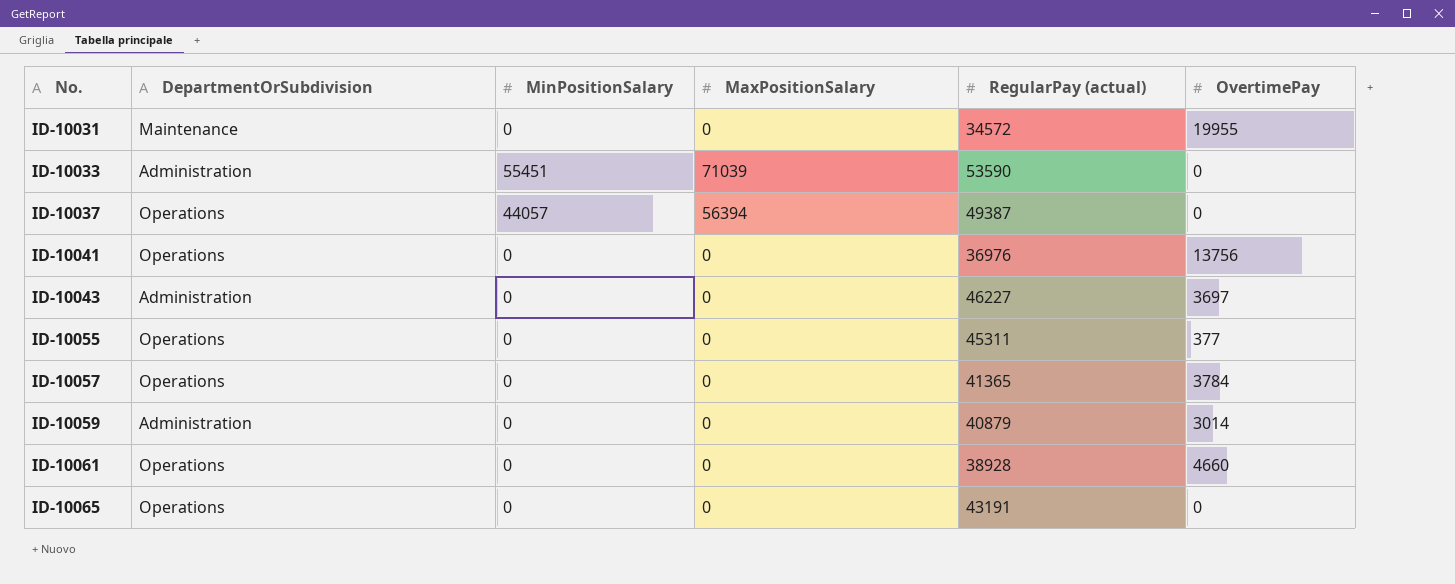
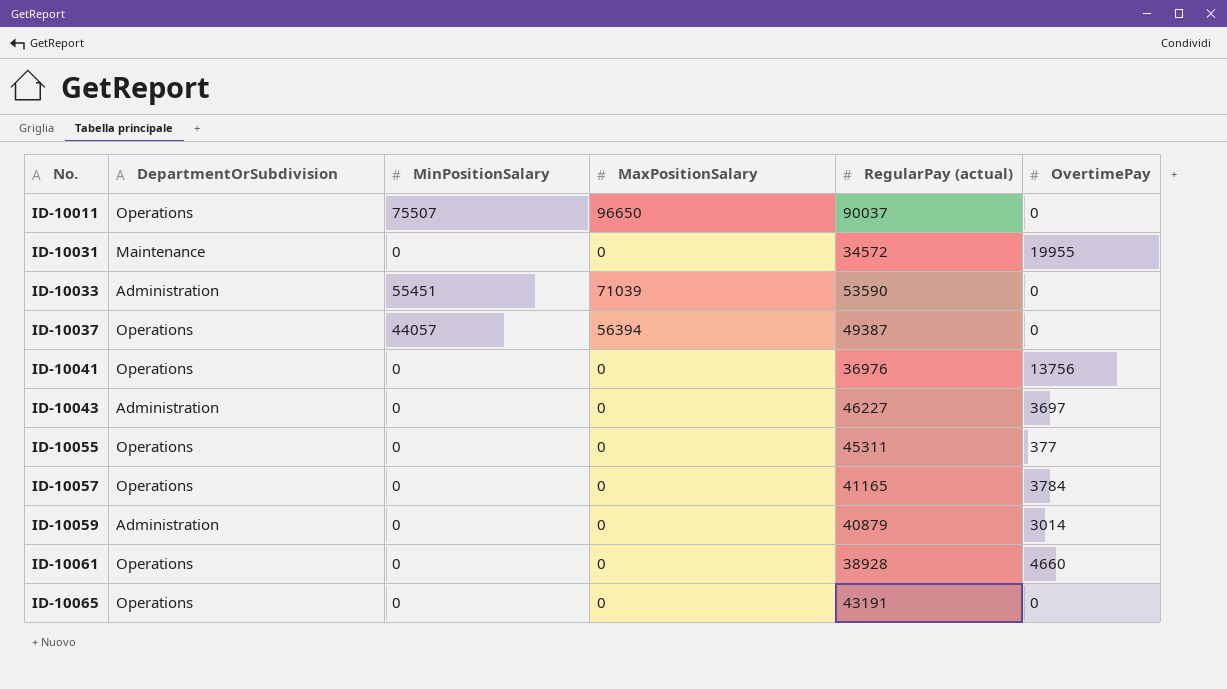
row ID-10011: none -> Operations | 75507 | 96650 | 90037 | 0
ID-10057 | RegularPay (actual): 41365 -> 41165

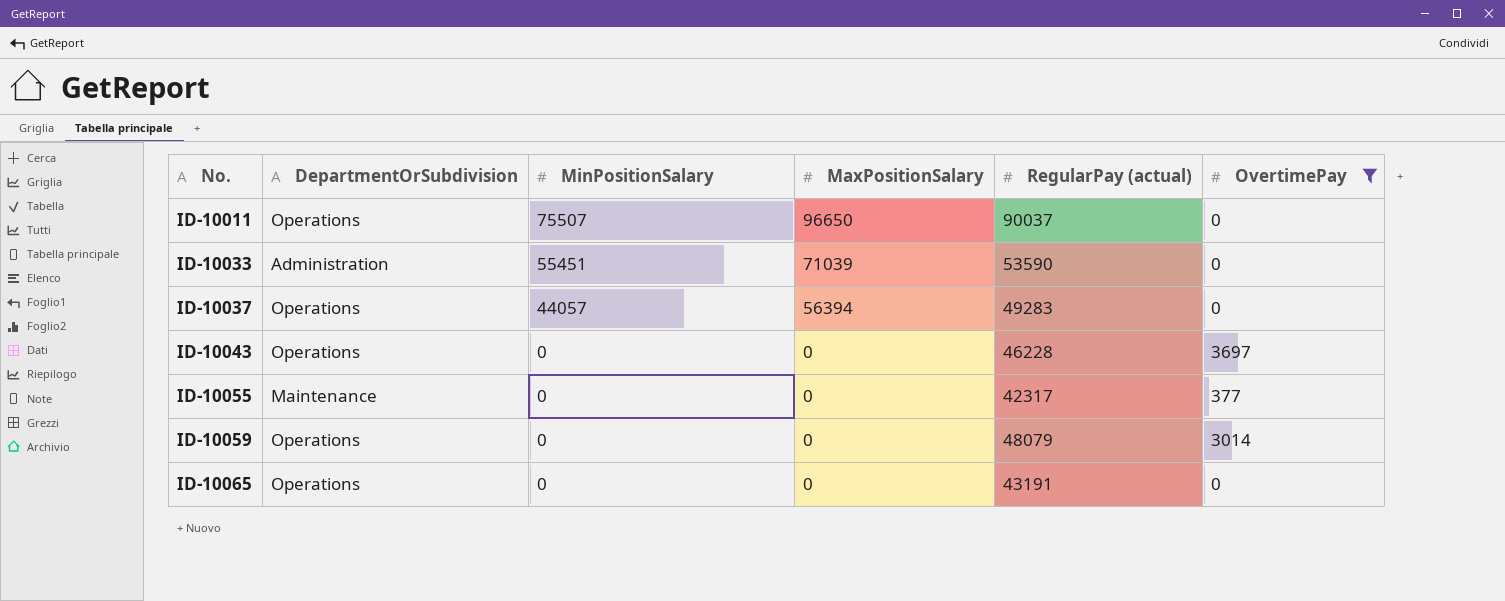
filter: none -> OvertimePay <= 3697
ID-10037 | RegularPay (actual): 49387 -> 49283
ID-10043 | DepartmentOrSubdivision: Administration -> Operations
ID-10043 | RegularPay (actual): 46227 -> 46228
ID-10055 | DepartmentOrSubdivision: Operations -> Maintenance
ID-10055 | RegularPay (actual): 45311 -> 42317
ID-10059 | DepartmentOrSubdivision: Administration -> Operations
ID-10059 | RegularPay (actual): 40879 -> 48079

